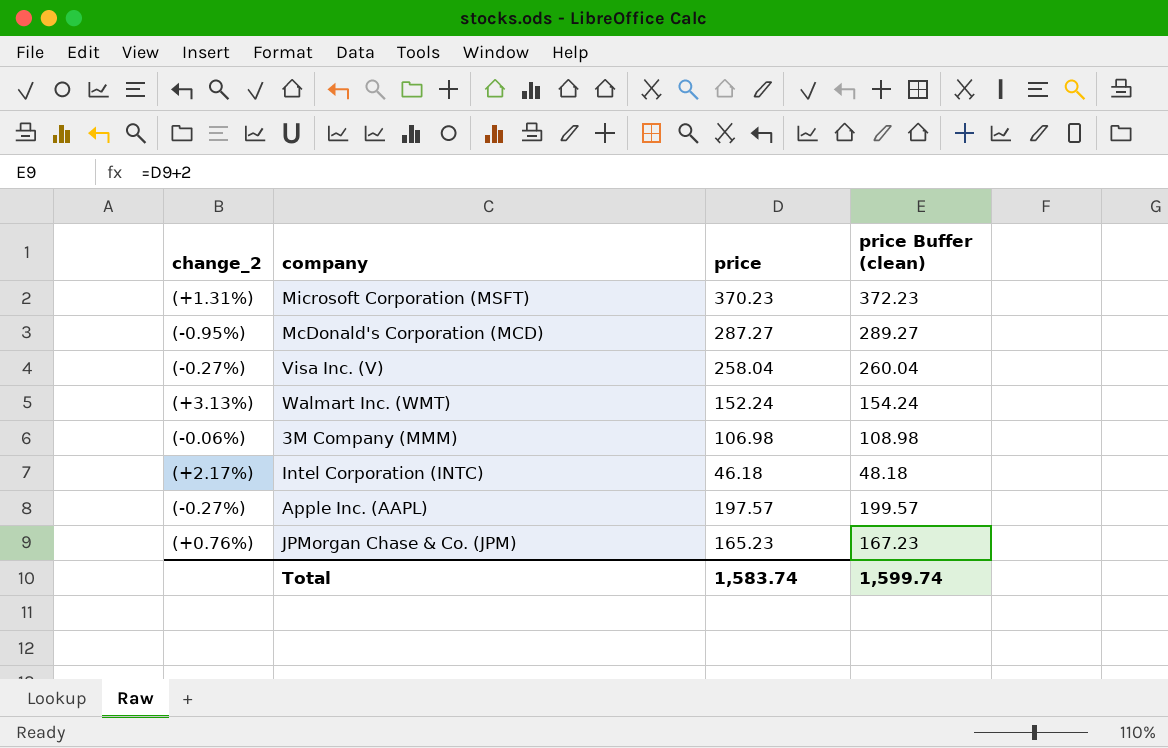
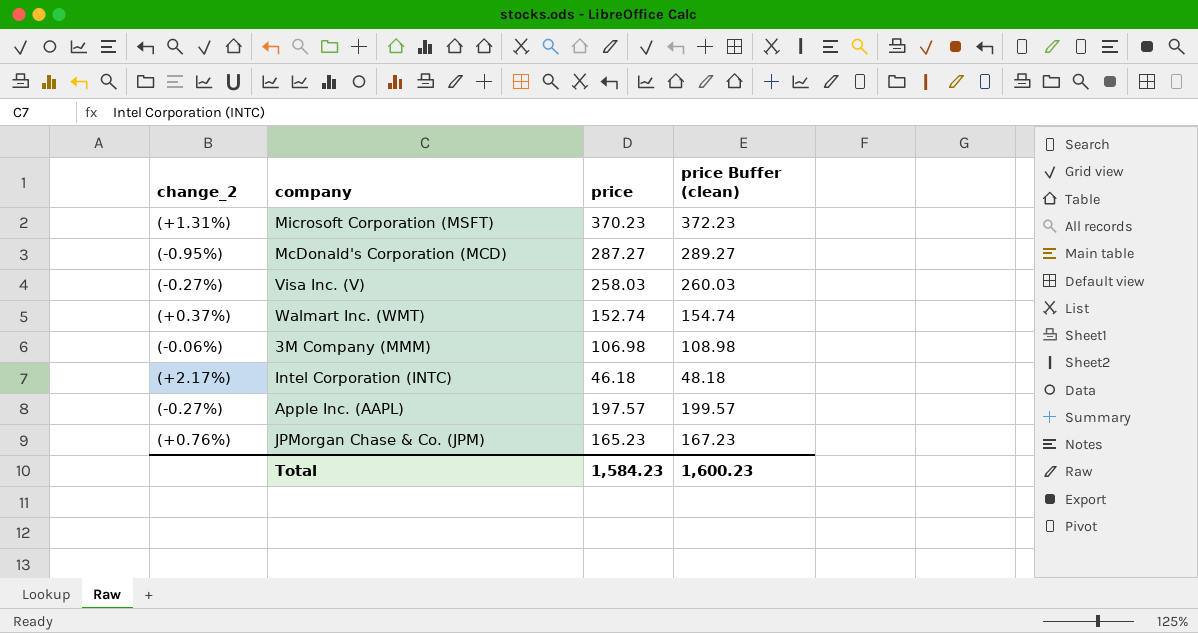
Visa Inc. (V) | price: 258.04 -> 258.03
Visa Inc. (V) | price Buffer (clean): 260.04 -> 260.03
Walmart Inc. (WMT) | change_2: (+3.13%) -> (+0.37%)
Walmart Inc. (WMT) | price: 152.24 -> 152.74
Walmart Inc. (WMT) | price Buffer (clean): 154.24 -> 154.74
Total | price: 1,583.74 -> 1,584.23
Total | price Buffer (clean): 1,599.74 -> 1,600.23

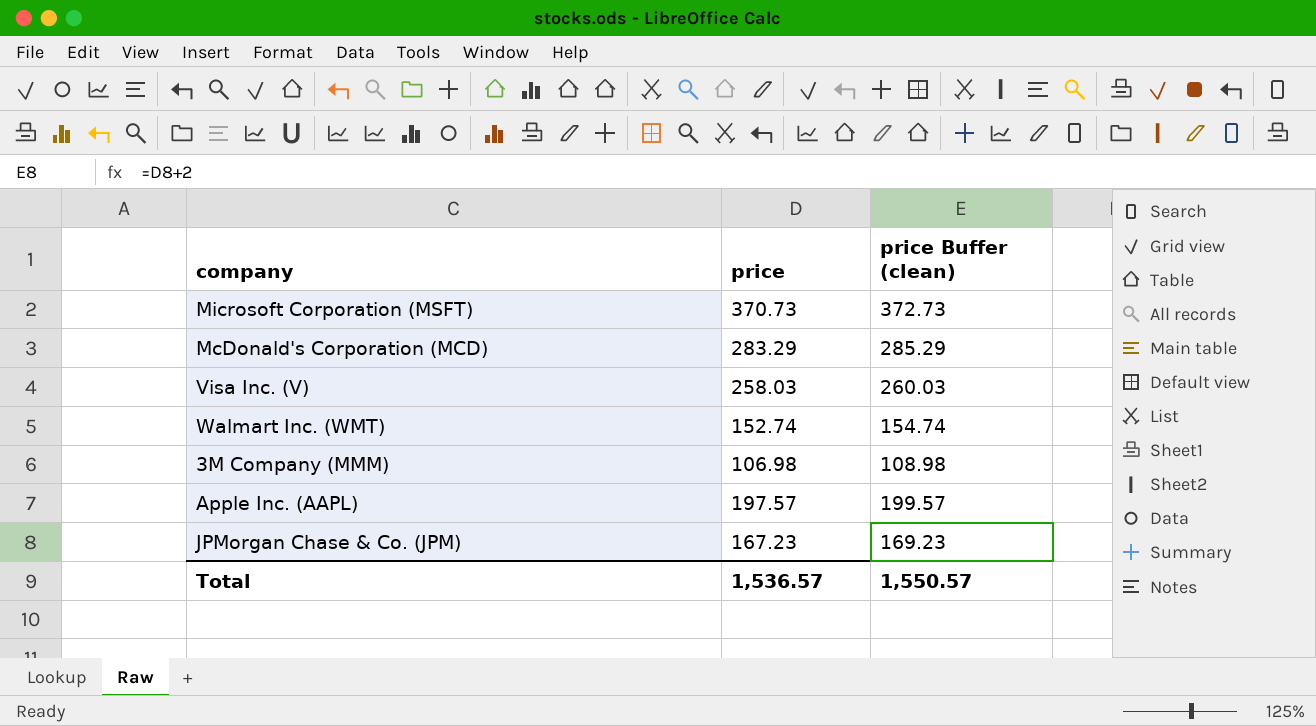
column change_2 | position: 1 -> none
row Intel Corporation (INTC): (+2.17%) | 46.18 | 48.18 -> none
Microsoft Corporation (MSFT) | price: 370.23 -> 370.73
Microsoft Corporation (MSFT) | price Buffer (clean): 372.23 -> 372.73
McDonald's Corporation (MCD) | price: 287.27 -> 283.29
McDonald's Corporation (MCD) | price Buffer (clean): 289.27 -> 285.29
JPMorgan Chase & Co. (JPM) | price: 165.23 -> 167.23
JPMorgan Chase & Co. (JPM) | price Buffer (clean): 167.23 -> 169.23
Total | price: 1,584.23 -> 1,536.57
Total | price Buffer (clean): 1,600.23 -> 1,550.57

